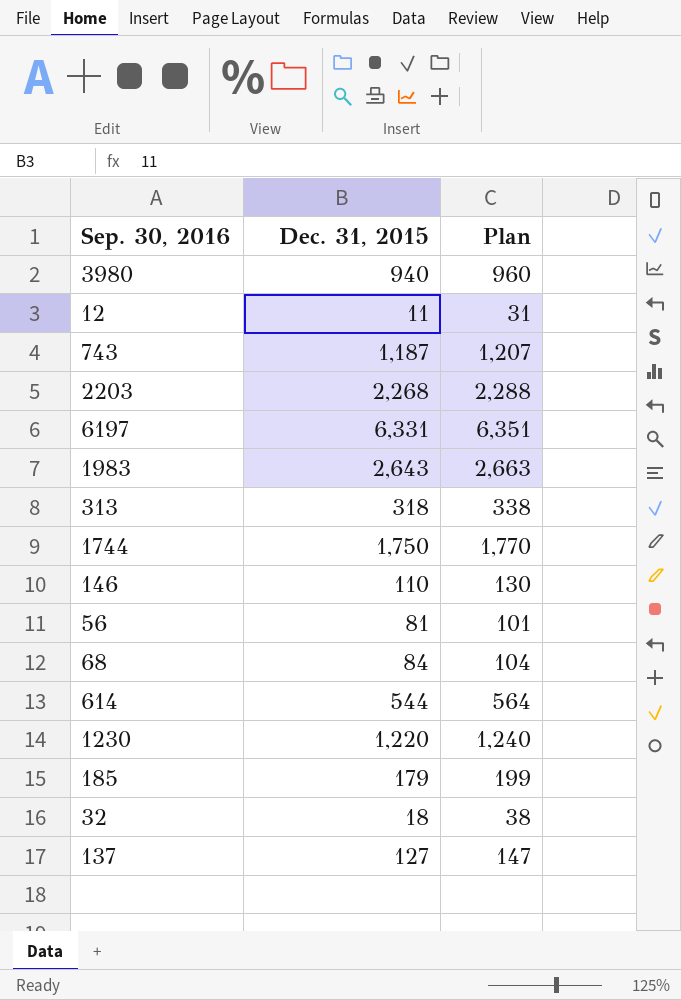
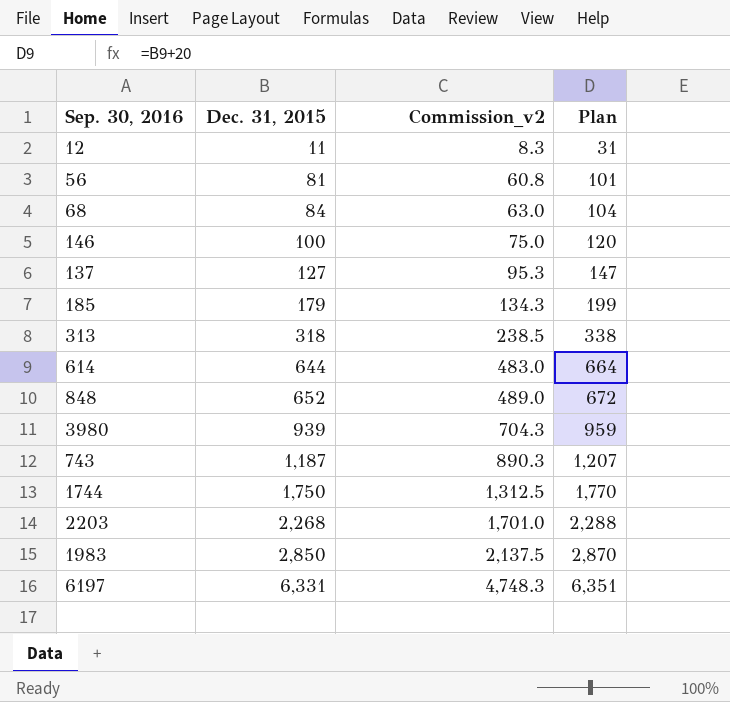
row order: none -> Dec. 31, 2015 ascending
column Commission_v2 | formula: none -> [Dec. 31, 2015] * 0.75
row 1230: 1,220 | 1,240 -> none
row 32: 18 | 38 -> none
146 | Dec. 31, 2015: 110 -> 100
146 | Plan: 130 -> 120
614 | Dec. 31, 2015: 544 -> 644
614 | Plan: 564 -> 664
row 848: none -> 652 | 489.0 | 672
3980 | Dec. 31, 2015: 940 -> 939
3980 | Plan: 960 -> 959
1983 | Dec. 31, 2015: 2,643 -> 2,850
1983 | Plan: 2,663 -> 2,870

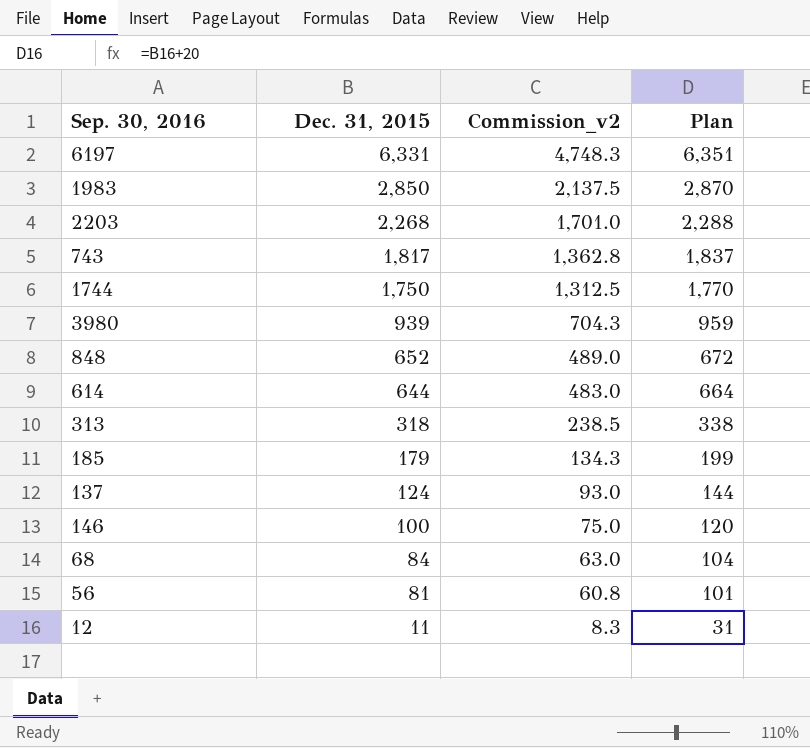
row order: Dec. 31, 2015 ascending -> Dec. 31, 2015 descending
743 | Dec. 31, 2015: 1,187 -> 1,817
743 | Commission_v2: 890.3 -> 1,362.8
743 | Plan: 1,207 -> 1,837
137 | Dec. 31, 2015: 127 -> 124
137 | Commission_v2: 95.3 -> 93.0
137 | Plan: 147 -> 144

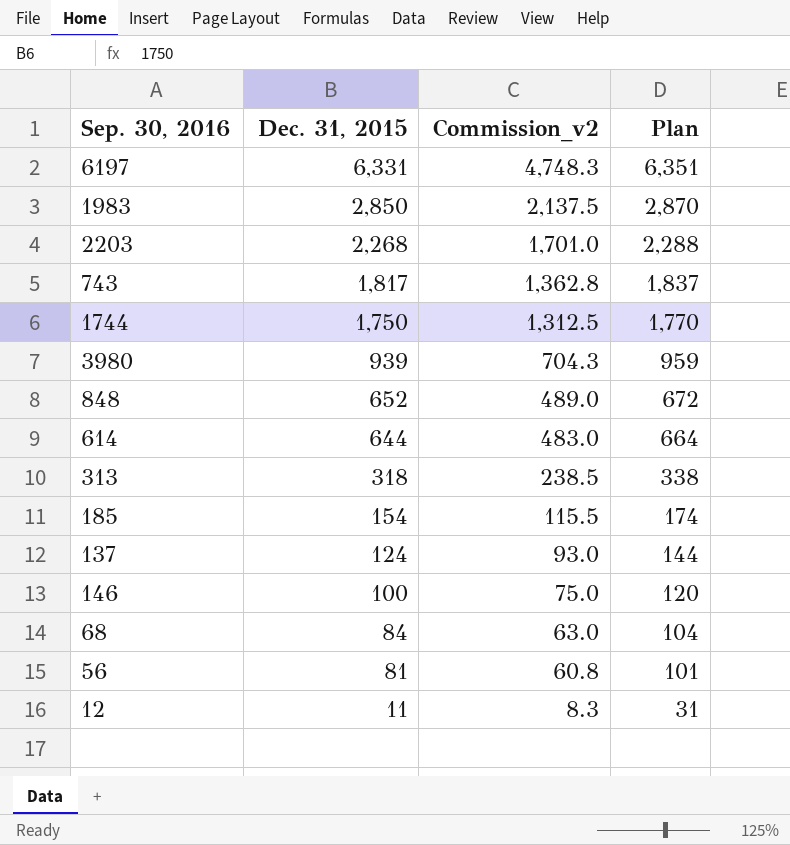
185 | Dec. 31, 2015: 179 -> 154
185 | Commission_v2: 134.3 -> 115.5
185 | Plan: 199 -> 174

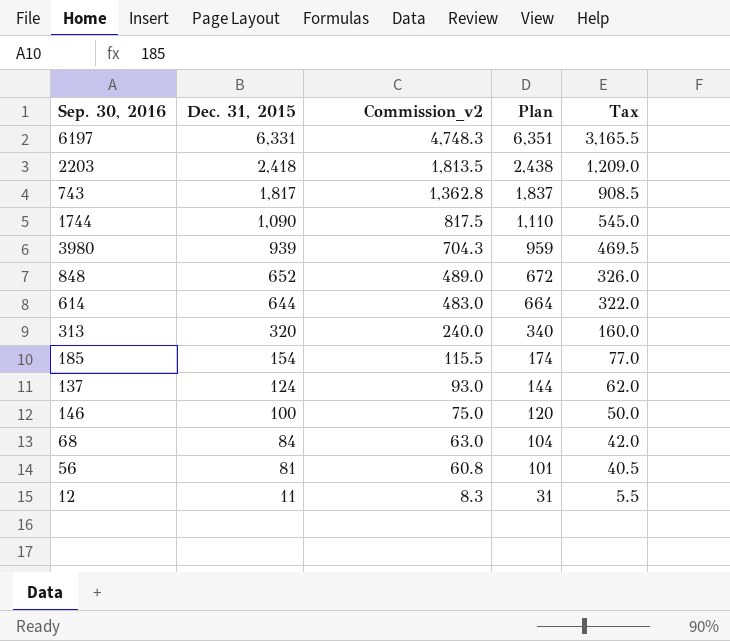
column Tax | formula: none -> [Dec. 31, 2015] * 0.5
row 1983: 2,850 | 2,137.5 | 2,870 -> none
2203 | Dec. 31, 2015: 2,268 -> 2,418
2203 | Commission_v2: 1,701.0 -> 1,813.5
2203 | Plan: 2,288 -> 2,438
1744 | Dec. 31, 2015: 1,750 -> 1,090
1744 | Commission_v2: 1,312.5 -> 817.5
1744 | Plan: 1,770 -> 1,110
313 | Dec. 31, 2015: 318 -> 320
313 | Commission_v2: 238.5 -> 240.0
313 | Plan: 338 -> 340

